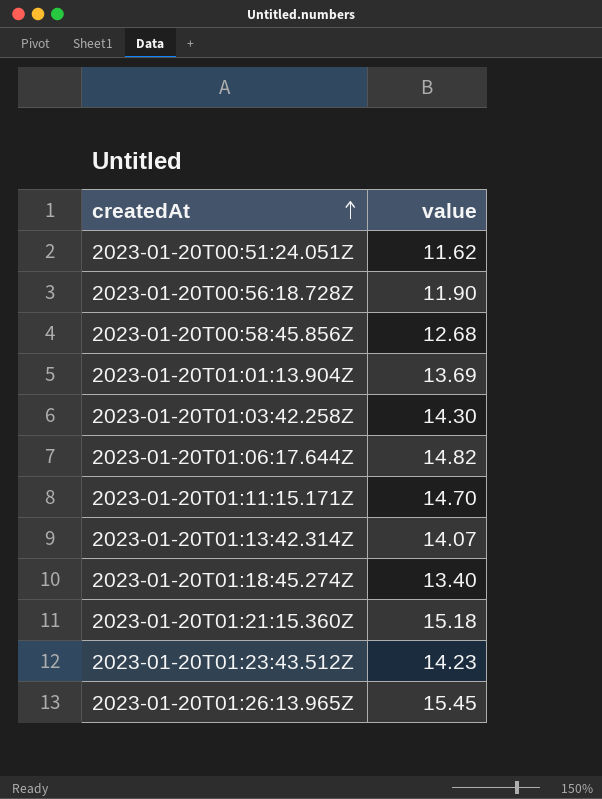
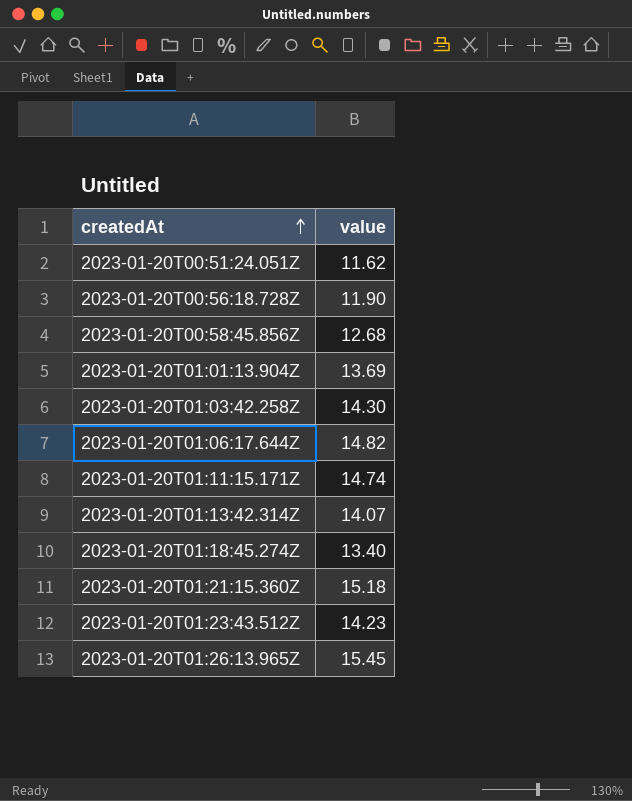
2023-01-20T01:11:15.171Z | value: 14.70 -> 14.74

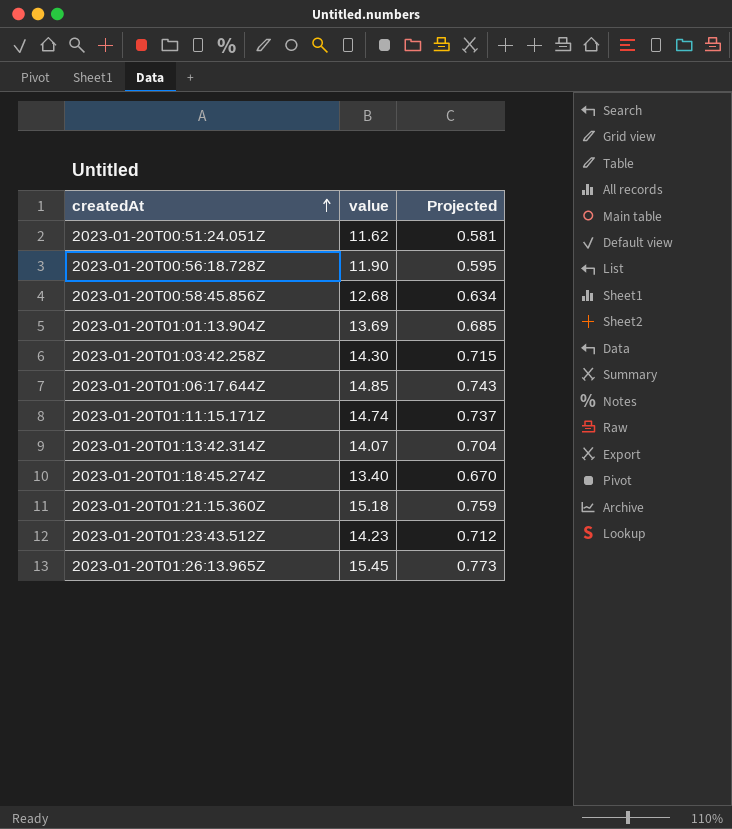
column Projected | formula: none -> [value] * 0.05
2023-01-20T01:06:17.644Z | value: 14.82 -> 14.85

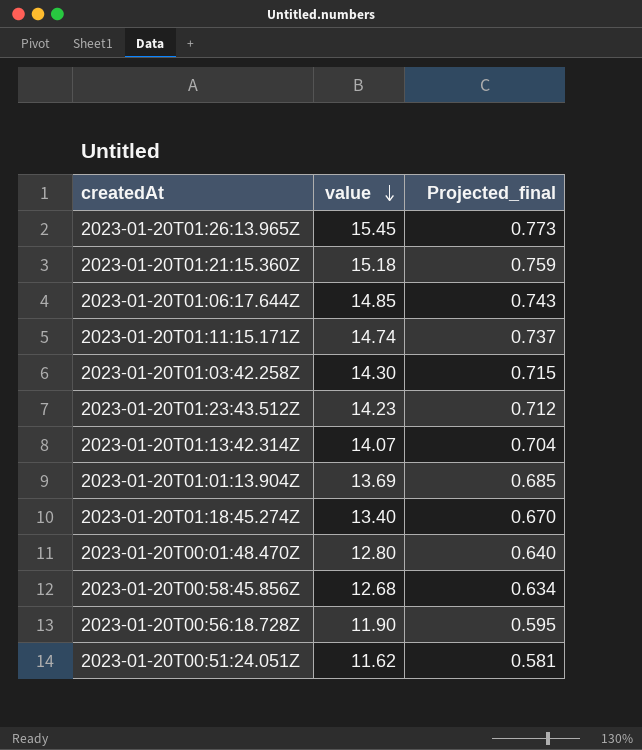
row order: createdAt ascending -> value descending
column name: Projected -> Projected_final
row 2023-01-20T00:01:48.470Z: none -> 12.80 | 0.640

